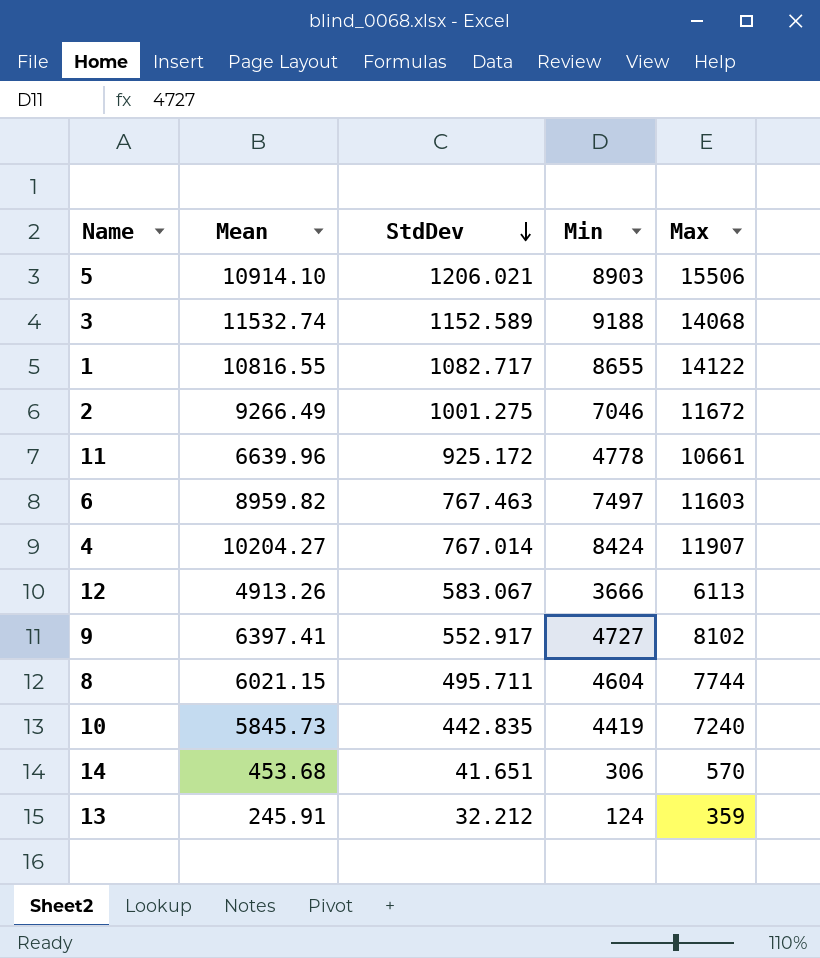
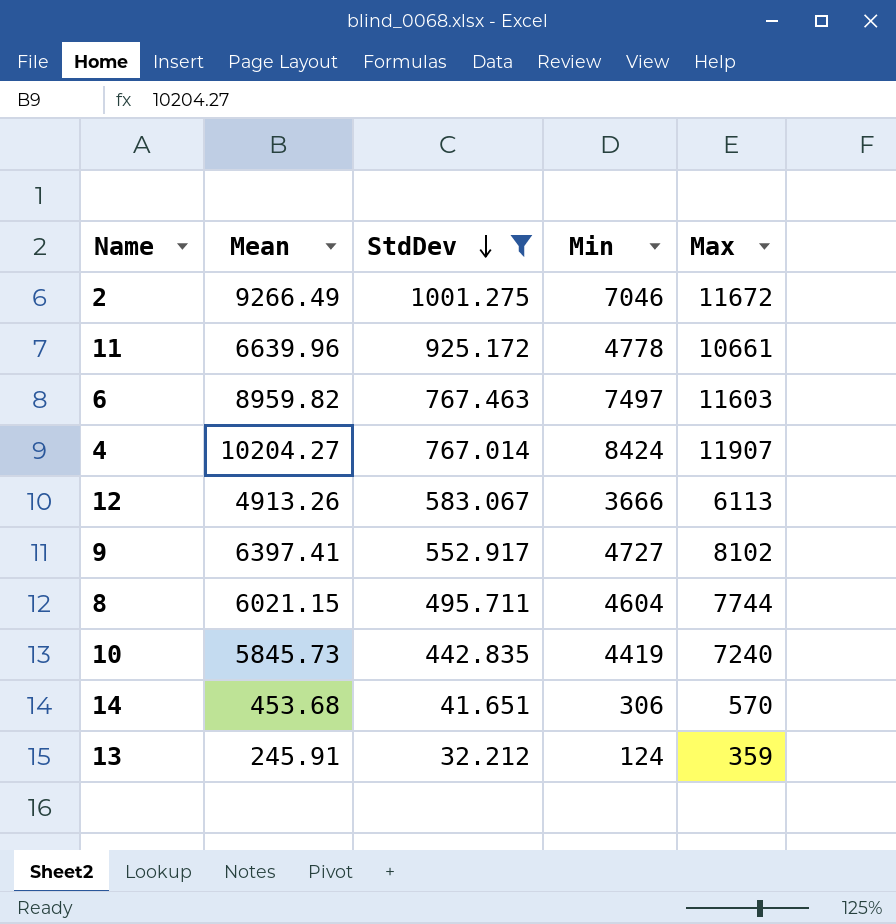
filter: none -> StdDev <= 1001.275

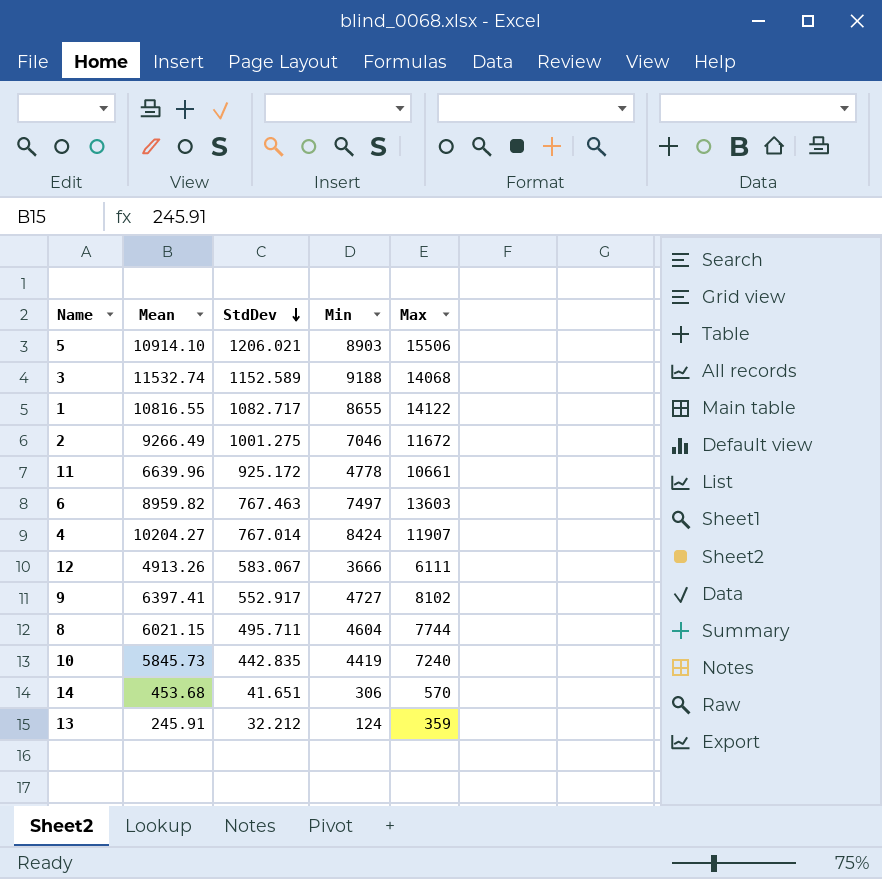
filter: StdDev <= 1001.275 -> none
6 | Max: 11603 -> 13603
12 | Max: 6113 -> 6111

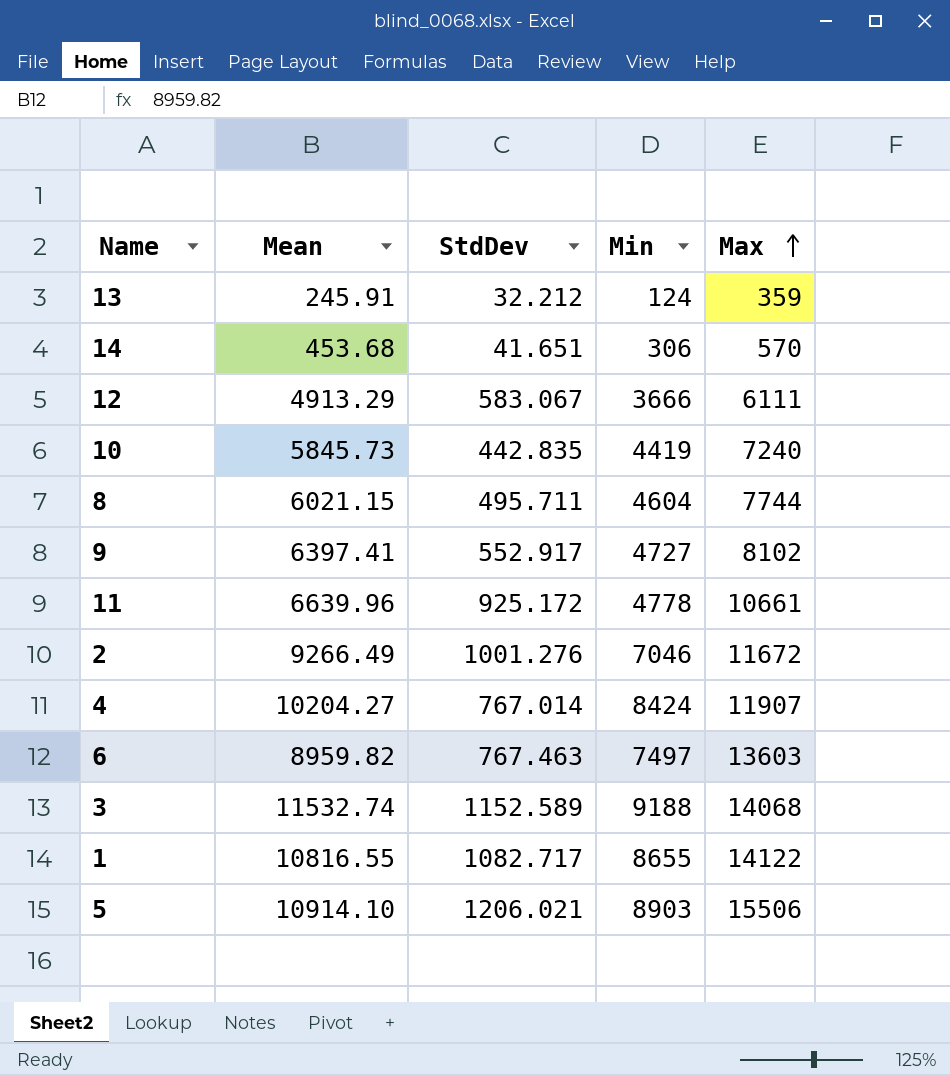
row order: StdDev descending -> Max ascending
12 | Mean: 4913.26 -> 4913.29
2 | StdDev: 1001.275 -> 1001.276

